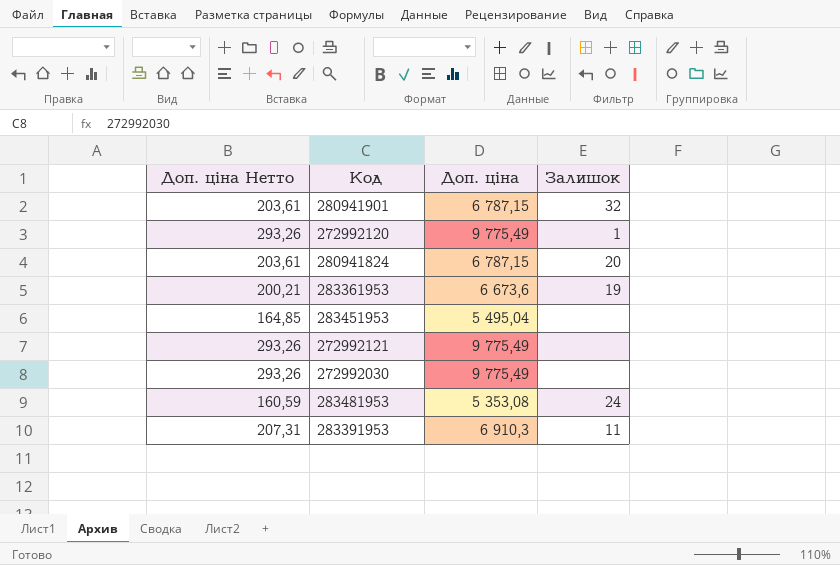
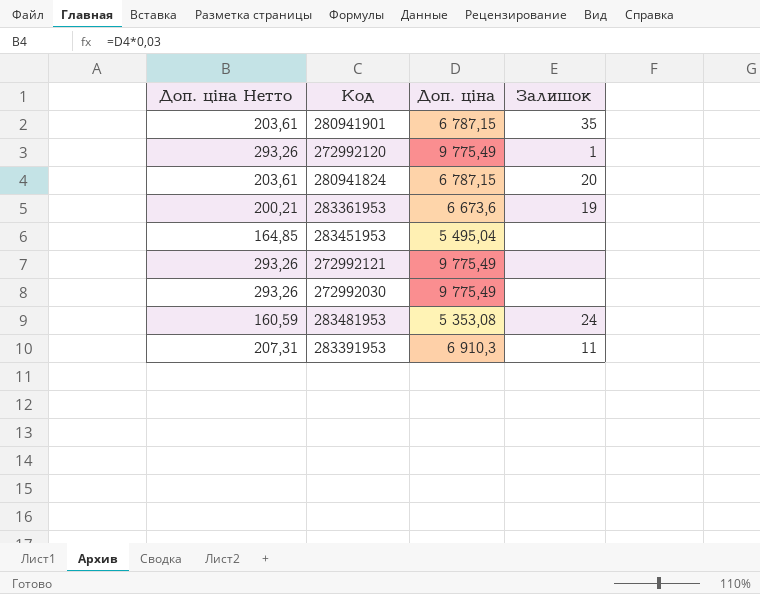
280941901 | Залишок: 32 -> 35

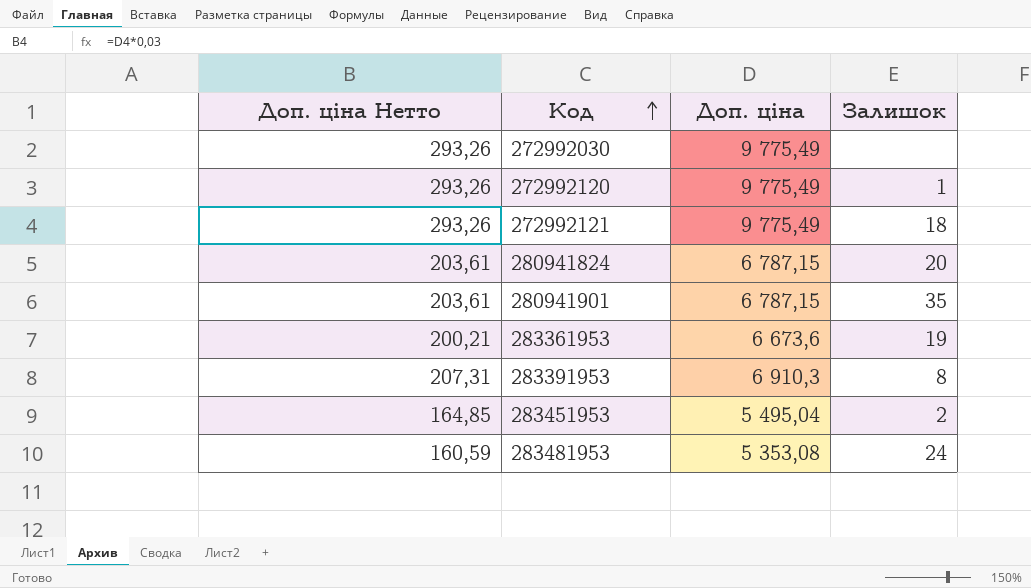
row order: none -> Код ascending
272992121 | Залишок: none -> 18
283391953 | Залишок: 11 -> 8
283451953 | Залишок: none -> 2

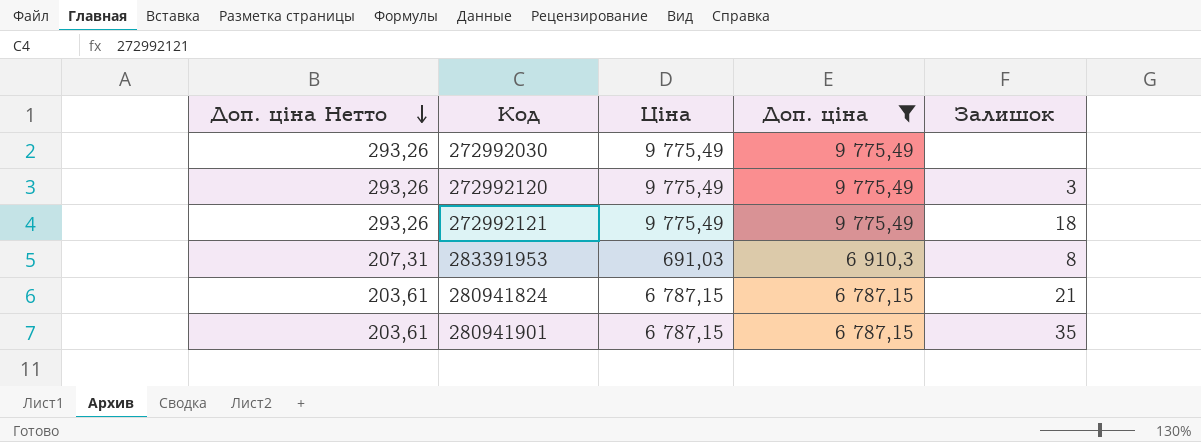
filter: none -> Доп. ціна >= 6 787,15
row order: Код ascending -> Доп. ціна Нетто descending
column Ціна | position: none -> 3
272992120 | Залишок: 1 -> 3
280941824 | Залишок: 20 -> 21

